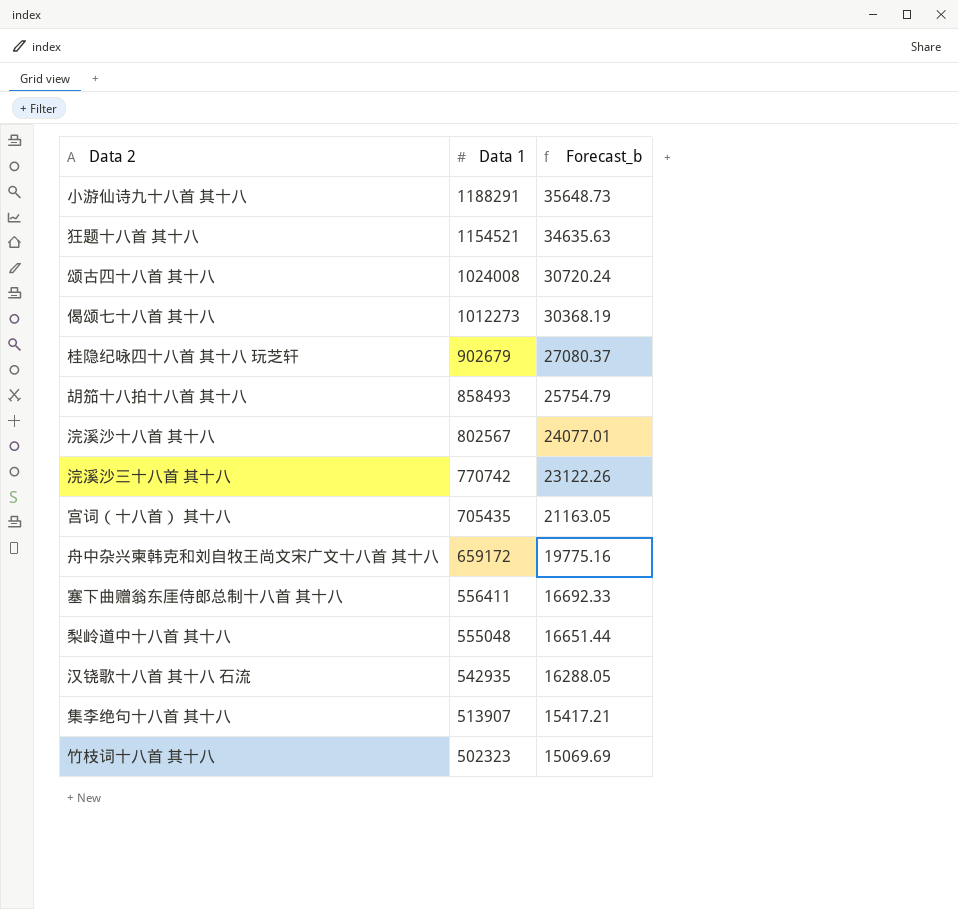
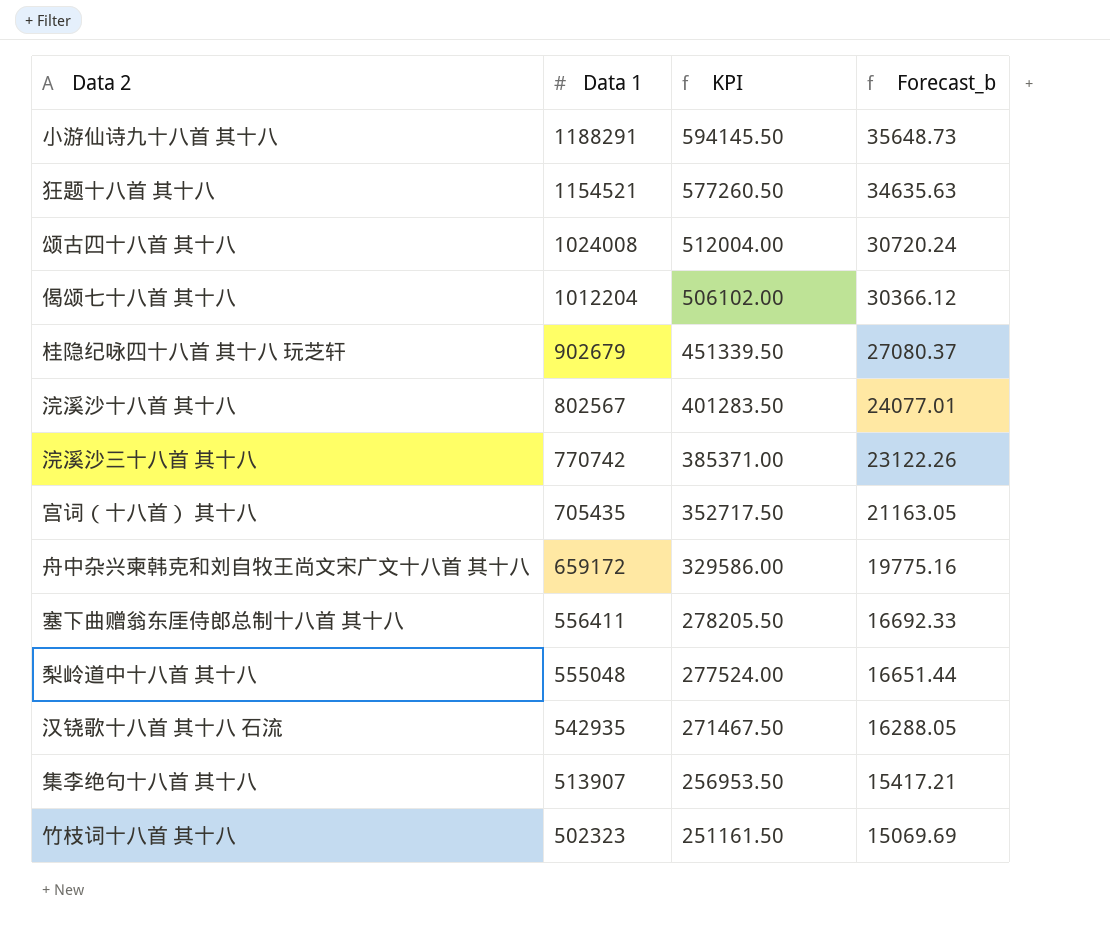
column KPI | formula: none -> [Data 1] * 0.5
row 胡笳十八拍十八首 其十八: 858493 | 25754.79 -> none
偈颂七十八首 其十八 | Data 1: 1012273 -> 1012204
偈颂七十八首 其十八 | Forecast_b: 30368.19 -> 30366.12

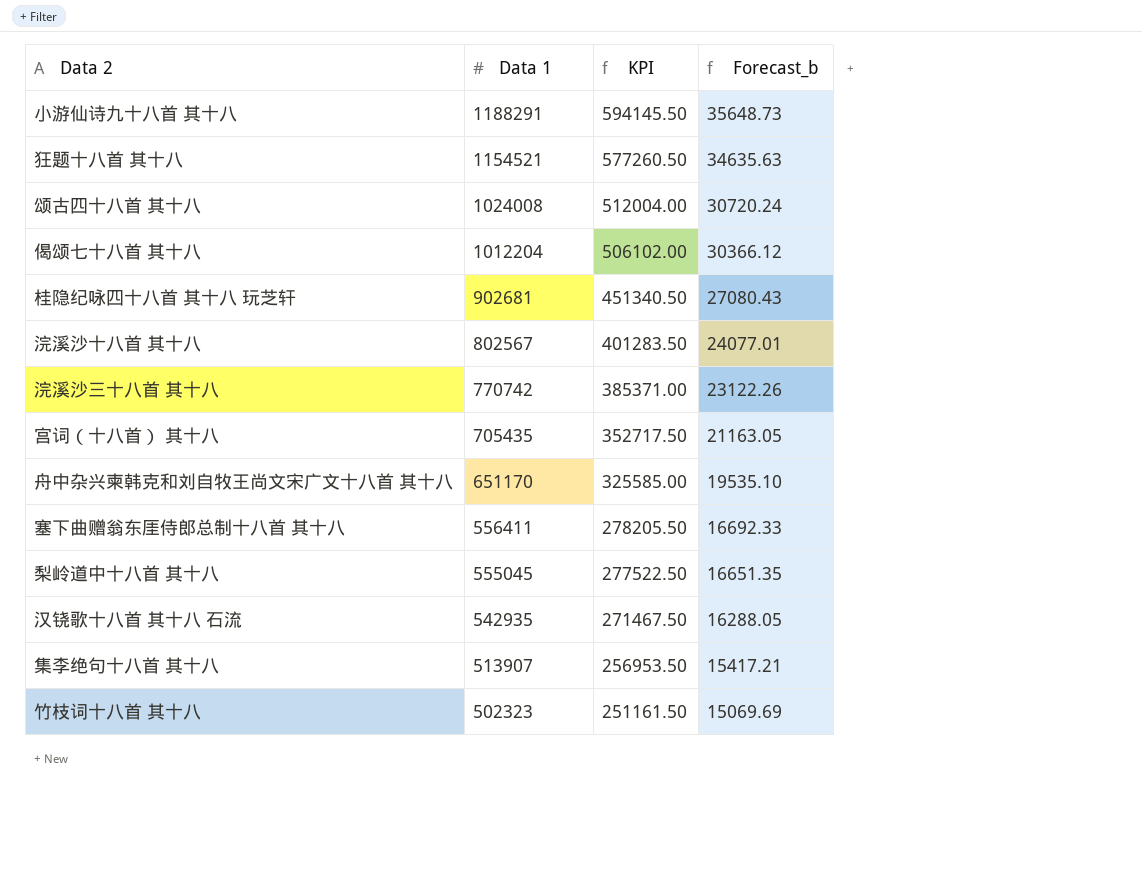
桂隐纪咏四十八首 其十八 玩芝轩 | Data 1: 902679 -> 902681
桂隐纪咏四十八首 其十八 玩芝轩 | KPI: 451339.50 -> 451340.50
桂隐纪咏四十八首 其十八 玩芝轩 | Forecast_b: 27080.37 -> 27080.43
舟中杂兴柬韩克和刘自牧王尚文宋广文十八首 其十八 | Data 1: 659172 -> 651170
舟中杂兴柬韩克和刘自牧王尚文宋广文十八首 其十八 | KPI: 329586.00 -> 325585.00
舟中杂兴柬韩克和刘自牧王尚文宋广文十八首 其十八 | Forecast_b: 19775.16 -> 19535.10
梨岭道中十八首 其十八 | Data 1: 555048 -> 555045
梨岭道中十八首 其十八 | KPI: 277524.00 -> 277522.50
梨岭道中十八首 其十八 | Forecast_b: 16651.44 -> 16651.35

